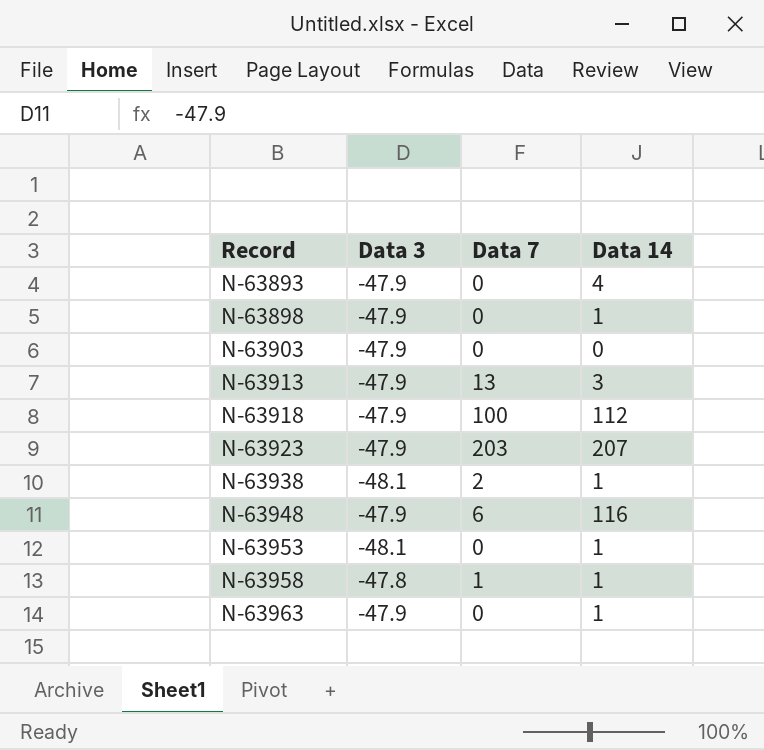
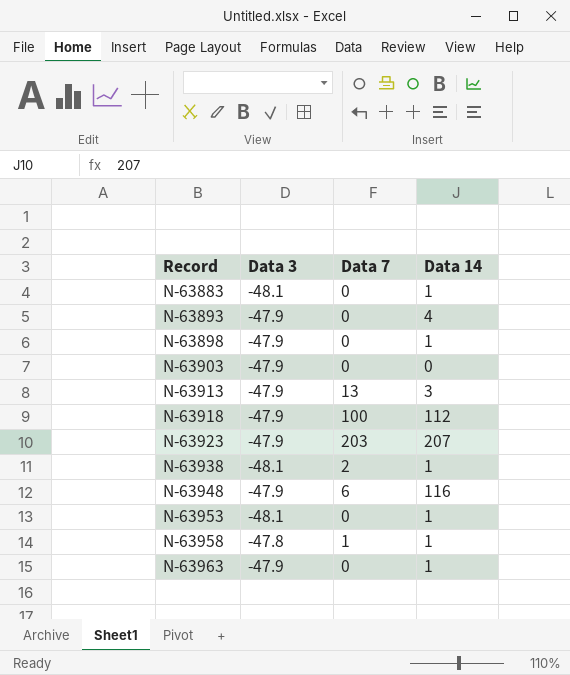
row N-63883: none -> -48.1 | 0 | 1

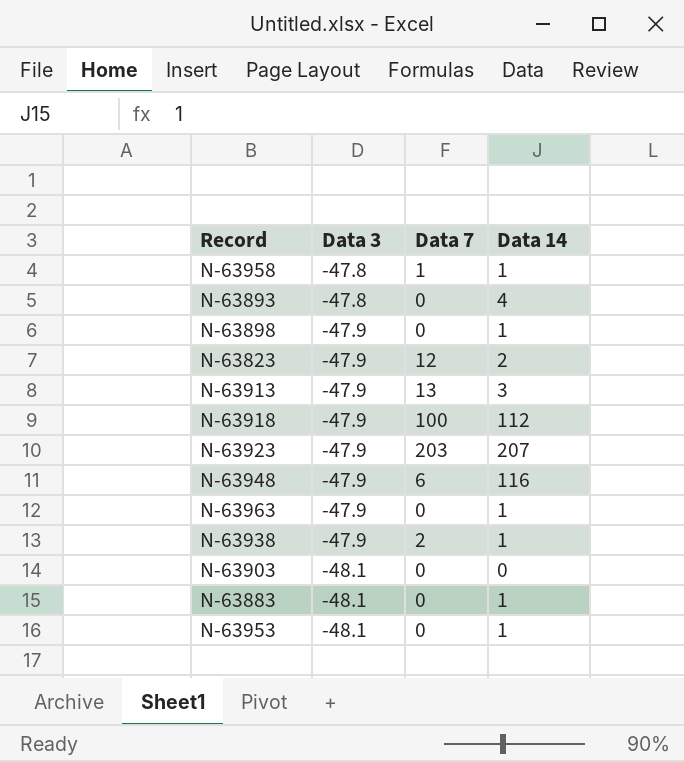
row order: Record ascending -> Data 3 descending
N-63893 | Data 3: -47.9 -> -47.8
row N-63823: none -> -47.9 | 12 | 2
N-63938 | Data 3: -48.1 -> -47.9
N-63903 | Data 3: -47.9 -> -48.1

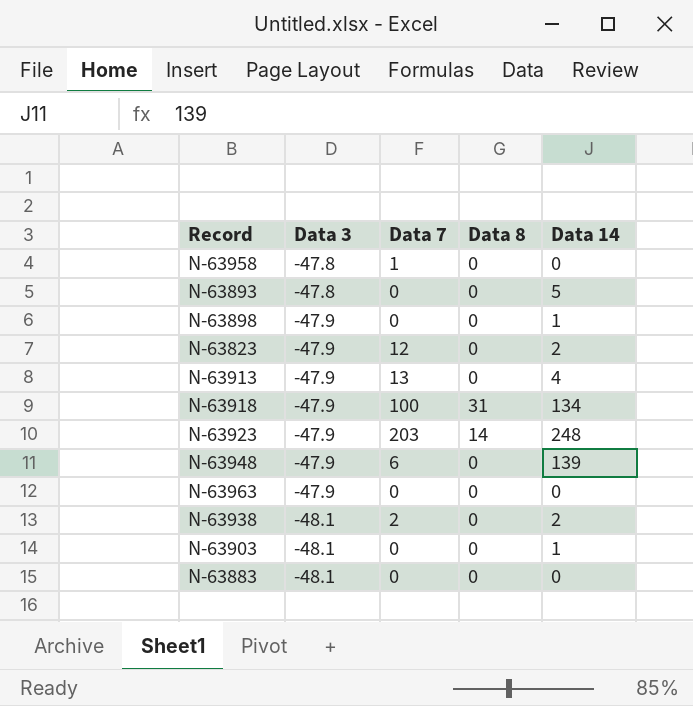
column Data 8 | position: none -> 4
row N-63953: -48.1 | 0 | 1 -> none
N-63958 | Data 14: 1 -> 0
N-63893 | Data 14: 4 -> 5
N-63913 | Data 14: 3 -> 4
N-63918 | Data 14: 112 -> 134
N-63923 | Data 14: 207 -> 248
N-63948 | Data 14: 116 -> 139
N-63963 | Data 14: 1 -> 0
N-63938 | Data 3: -47.9 -> -48.1
N-63938 | Data 14: 1 -> 2
N-63903 | Data 14: 0 -> 1
N-63883 | Data 14: 1 -> 0

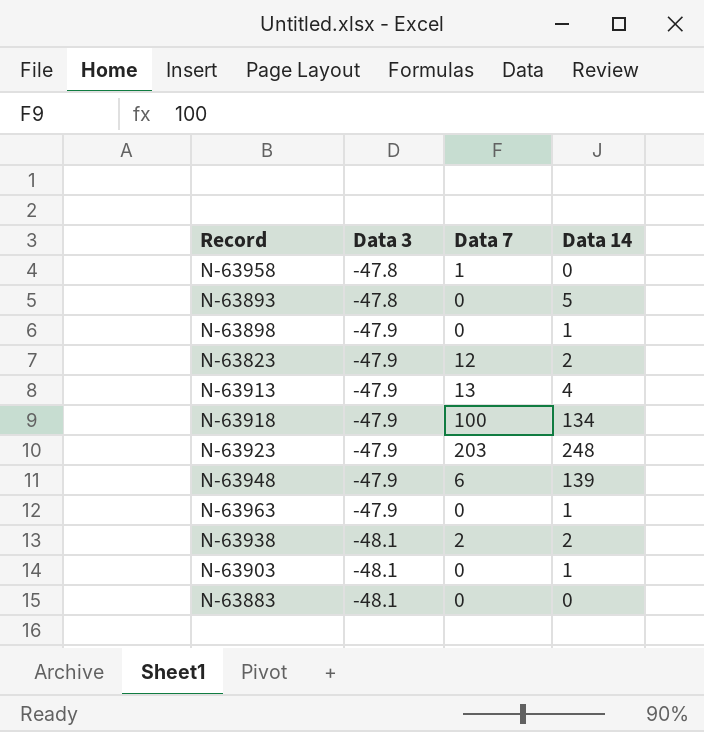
column Data 8 | position: 4 -> none
N-63963 | Data 14: 0 -> 1

